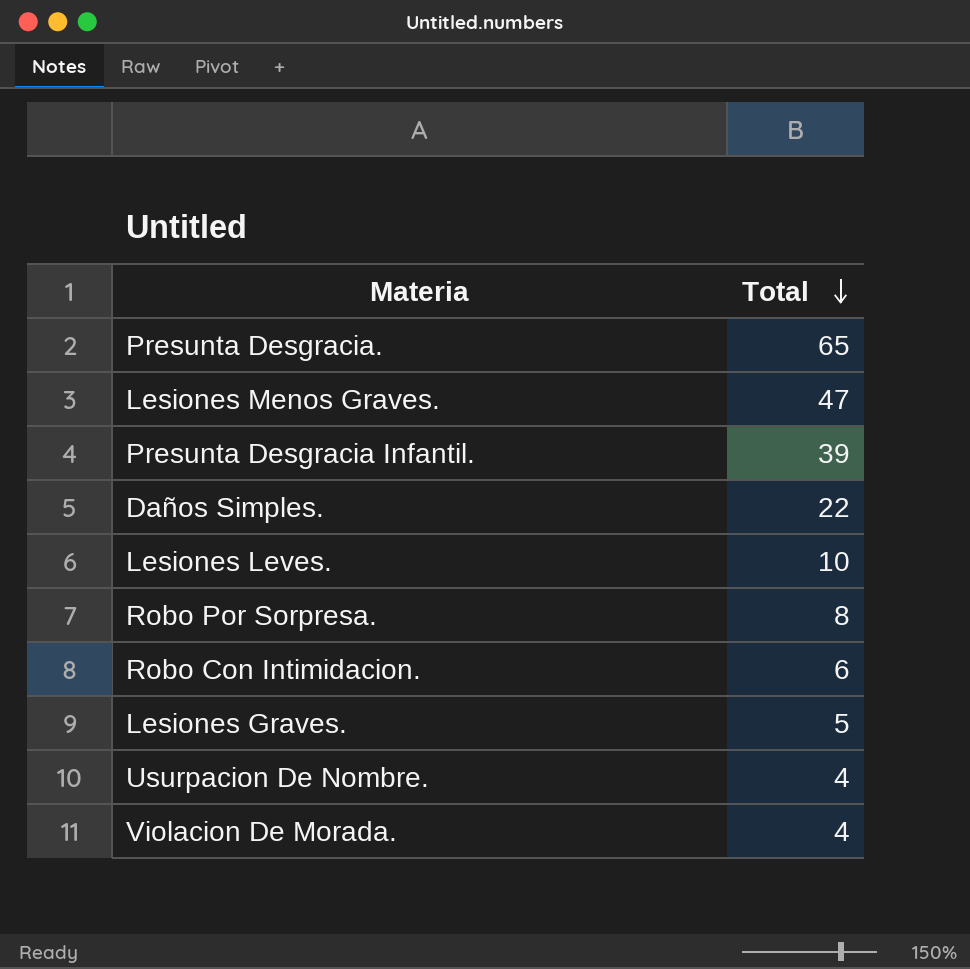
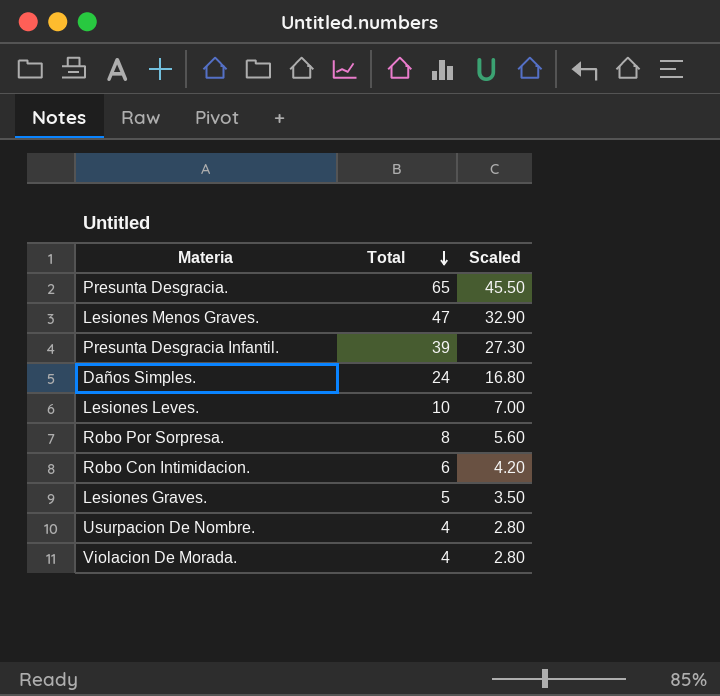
column Scaled | formula: none -> [Total] * 0.7
Daños Simples. | Total: 22 -> 24

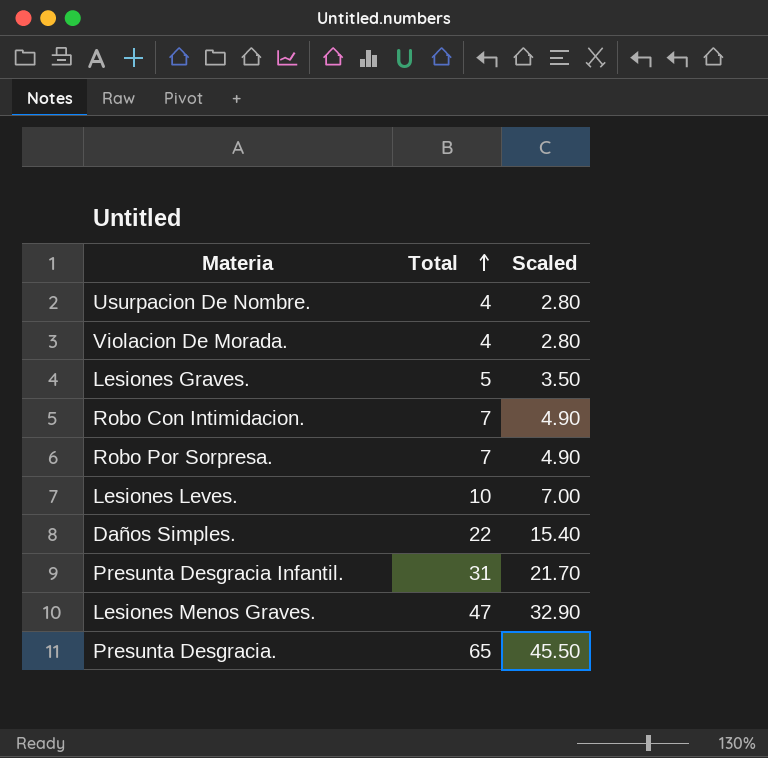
row order: Total descending -> Total ascending
Robo Con Intimidacion. | Total: 6 -> 7
Robo Con Intimidacion. | Scaled: 4.20 -> 4.90
Robo Por Sorpresa. | Total: 8 -> 7
Robo Por Sorpresa. | Scaled: 5.60 -> 4.90
Daños Simples. | Total: 24 -> 22
Daños Simples. | Scaled: 16.80 -> 15.40
Presunta Desgracia Infantil. | Total: 39 -> 31
Presunta Desgracia Infantil. | Scaled: 27.30 -> 21.70

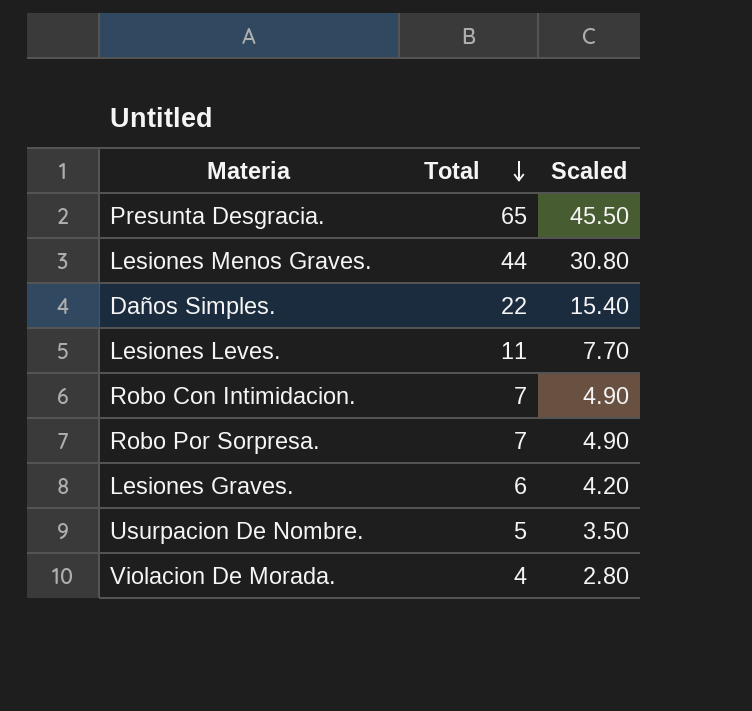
row order: Total ascending -> Total descending
row Presunta Desgracia Infantil.: 31 | 21.70 -> none
Lesiones Menos Graves. | Total: 47 -> 44
Lesiones Menos Graves. | Scaled: 32.90 -> 30.80
Lesiones Leves. | Total: 10 -> 11
Lesiones Leves. | Scaled: 7.00 -> 7.70
Lesiones Graves. | Total: 5 -> 6
Lesiones Graves. | Scaled: 3.50 -> 4.20
Usurpacion De Nombre. | Total: 4 -> 5
Usurpacion De Nombre. | Scaled: 2.80 -> 3.50

